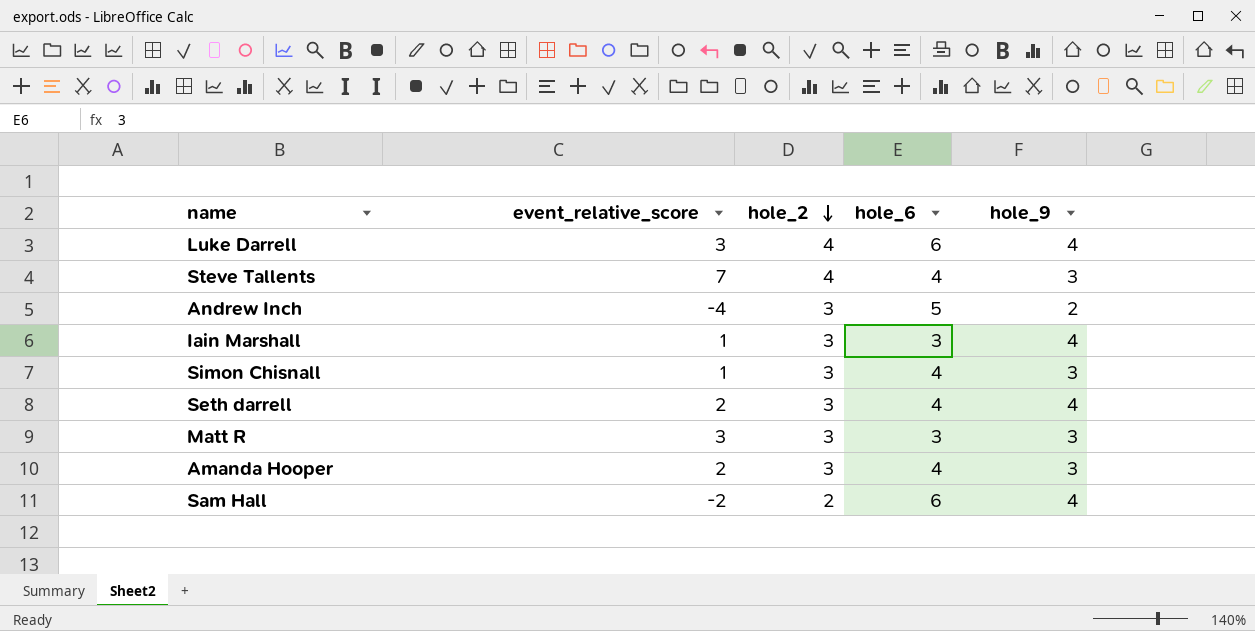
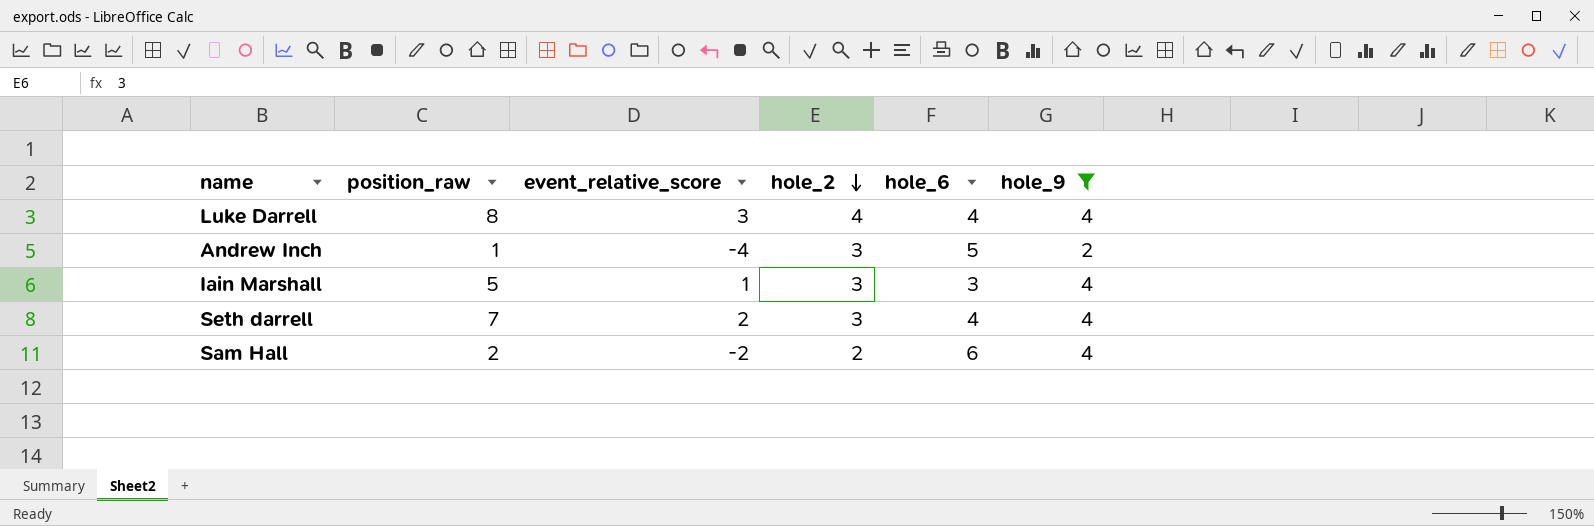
filter: none -> hole_9 != 3
column position_raw | position: none -> 2
Luke Darrell | hole_6: 6 -> 4

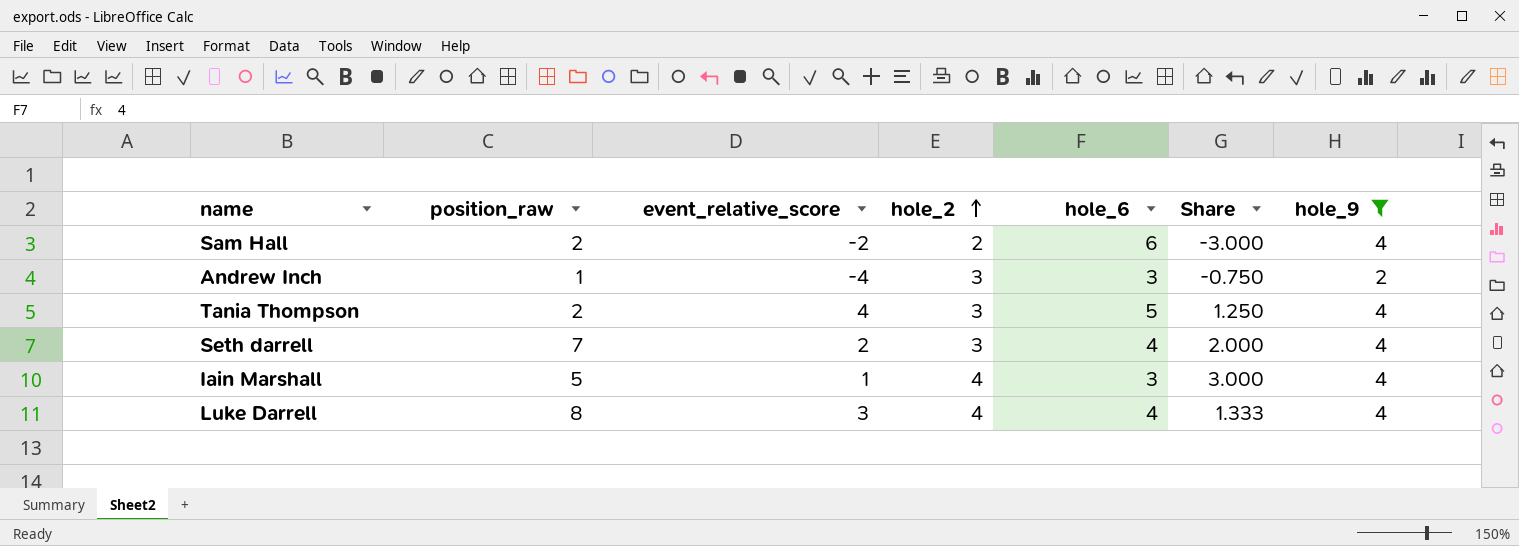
row order: hole_2 descending -> hole_2 ascending
column Share | formula: none -> [hole_6] / [event_relative_score]
Andrew Inch | hole_6: 5 -> 3
row Tania Thompson: none -> 2 | 4 | 3 | 5 | 1.250 | 4
Iain Marshall | hole_2: 3 -> 4

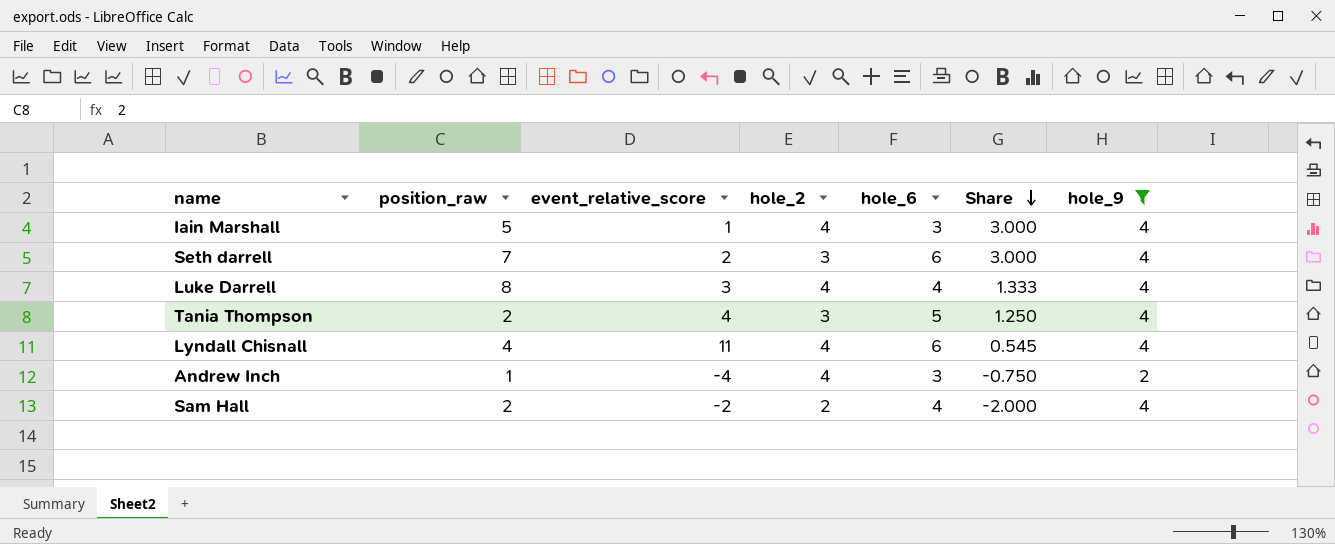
row order: hole_2 ascending -> Share descending
Seth darrell | hole_6: 4 -> 6
Seth darrell | Share: 2.000 -> 3.000
row Lyndall Chisnall: none -> 4 | 11 | 4 | 6 | 0.545 | 4
Andrew Inch | hole_2: 3 -> 4
Sam Hall | hole_6: 6 -> 4
Sam Hall | Share: -3.000 -> -2.000

